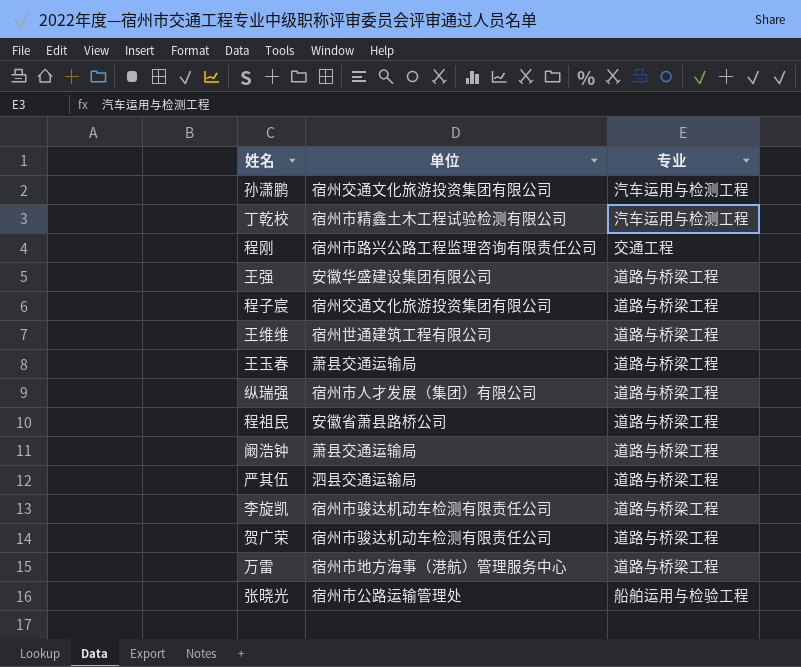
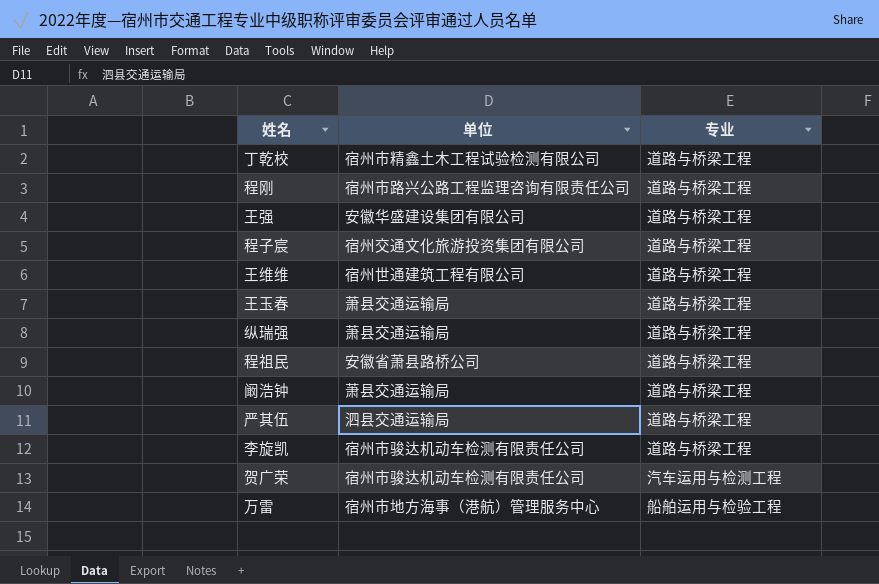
row 孙潇鹏: 宿州交通文化旅游投资集团有限公司 | 汽车运用与检测工程 -> none
row 张晓光: 宿州市公路运输管理处 | 船舶运用与检验工程 -> none
丁乾校 | 专业: 汽车运用与检测工程 -> 道路与桥梁工程
程刚 | 专业: 交通工程 -> 道路与桥梁工程
纵瑞强 | 单位: 宿州市人才发展（集团）有限公司 -> 萧县交通运输局
贺广荣 | 专业: 道路与桥梁工程 -> 汽车运用与检测工程
万雷 | 专业: 道路与桥梁工程 -> 船舶运用与检验工程

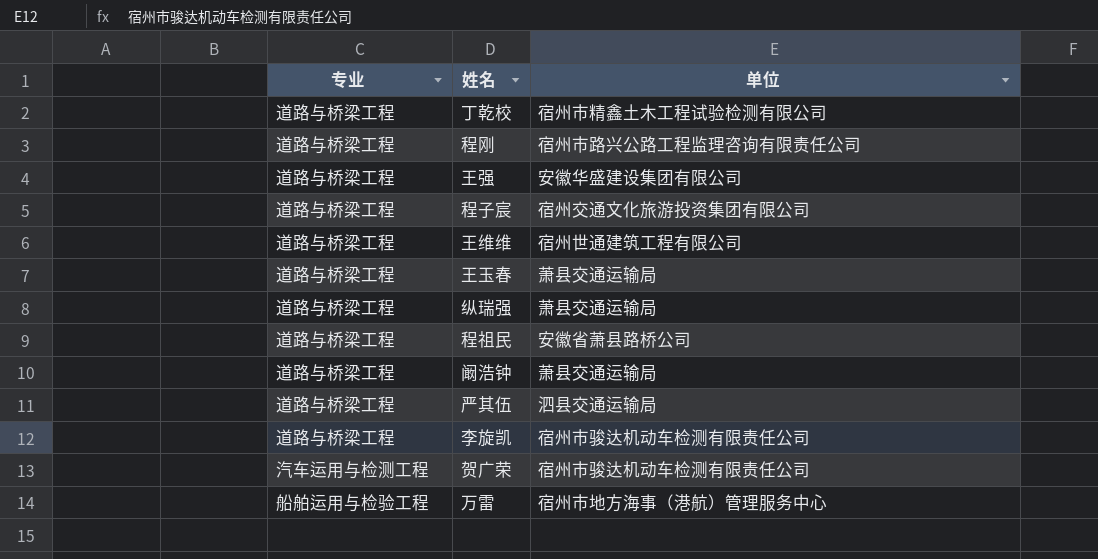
column 专业 | position: 3 -> 1

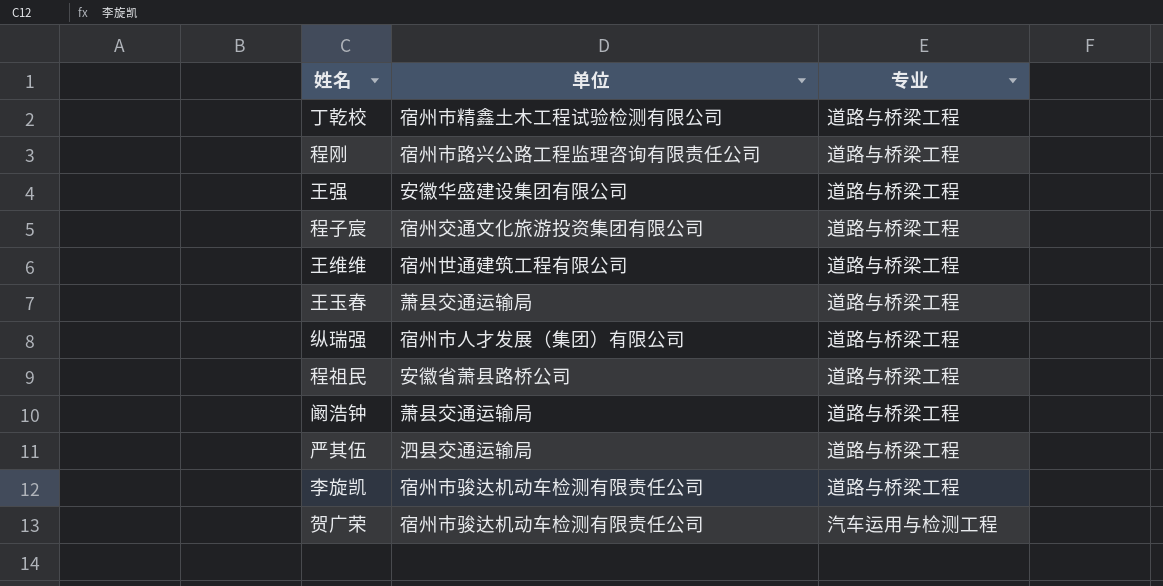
column 专业 | position: 1 -> 3
row 万雷: 船舶运用与检验工程 | 宿州市地方海事（港航）管理服务中心 -> none
纵瑞强 | 单位: 萧县交通运输局 -> 宿州市人才发展（集团）有限公司

